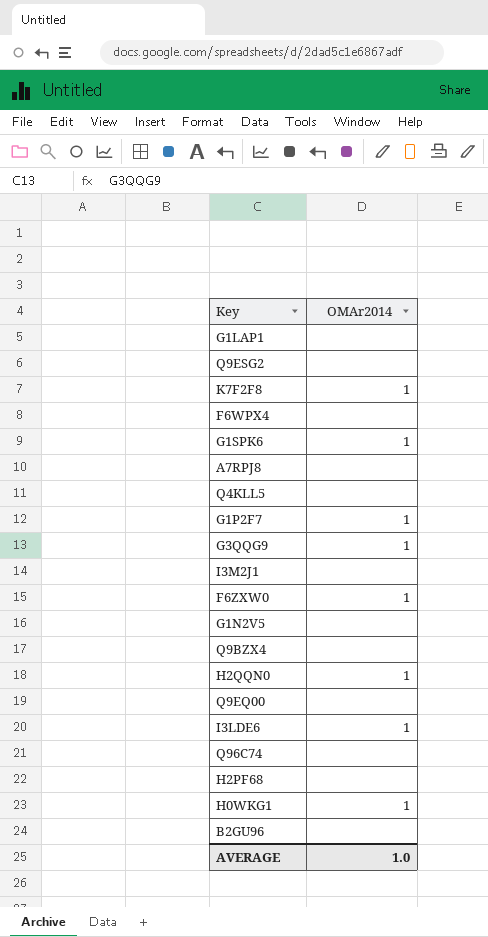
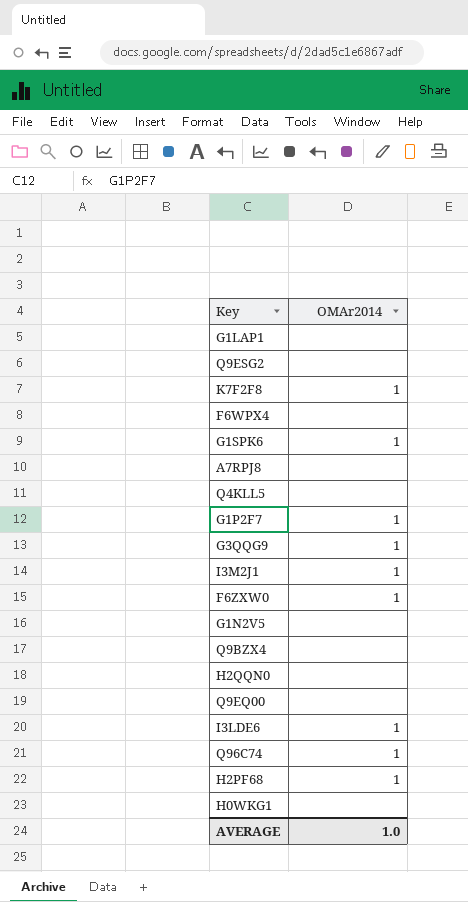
row B2GU96: none -> none
I3M2J1 | OMAr2014: none -> 1
H2QQN0 | OMAr2014: 1 -> none
Q96C74 | OMAr2014: none -> 1
H2PF68 | OMAr2014: none -> 1
H0WKG1 | OMAr2014: 1 -> none

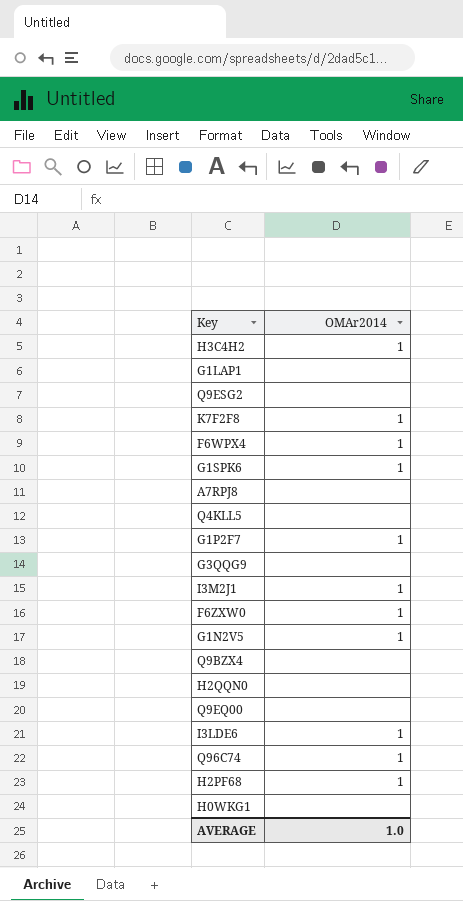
row H3C4H2: none -> 1
F6WPX4 | OMAr2014: none -> 1
G3QQG9 | OMAr2014: 1 -> none
G1N2V5 | OMAr2014: none -> 1

